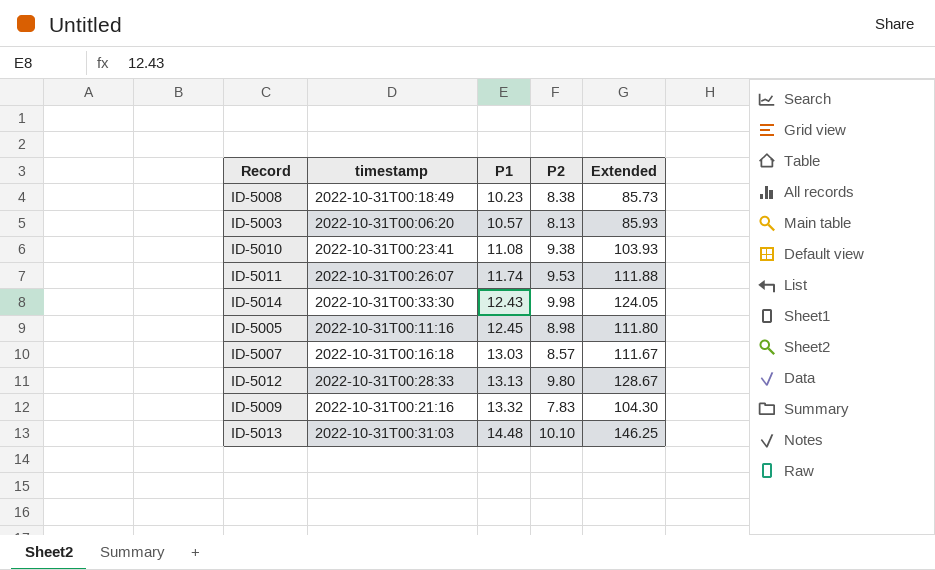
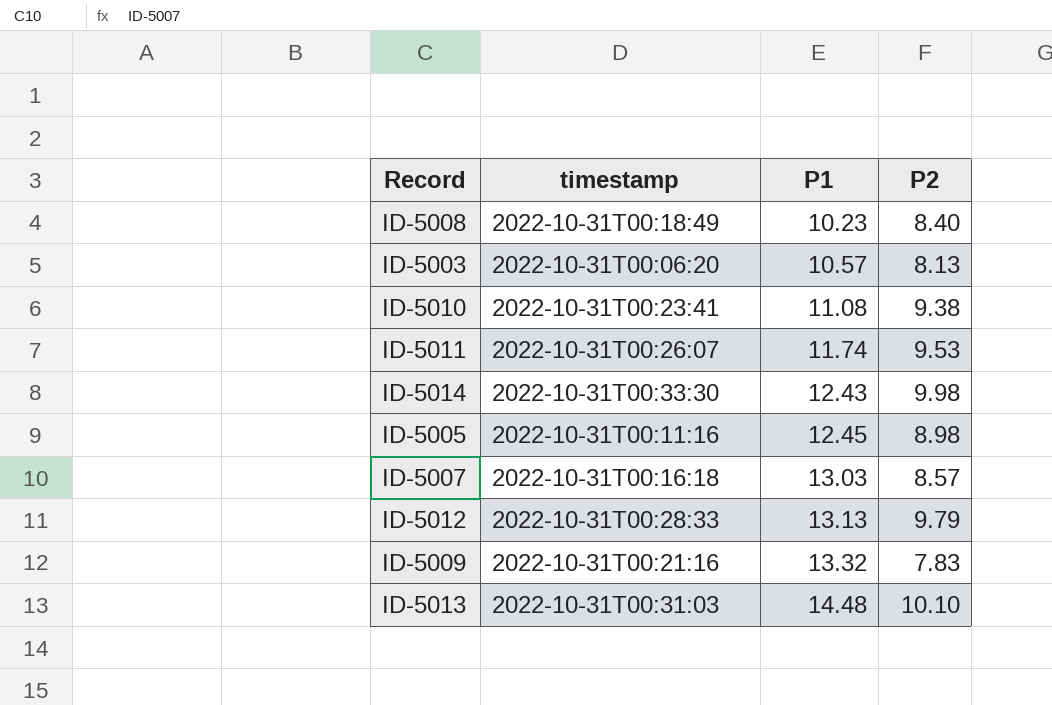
column Extended | formula: [P1] * [P2] -> none
ID-5008 | P2: 8.38 -> 8.40
ID-5012 | P2: 9.80 -> 9.79

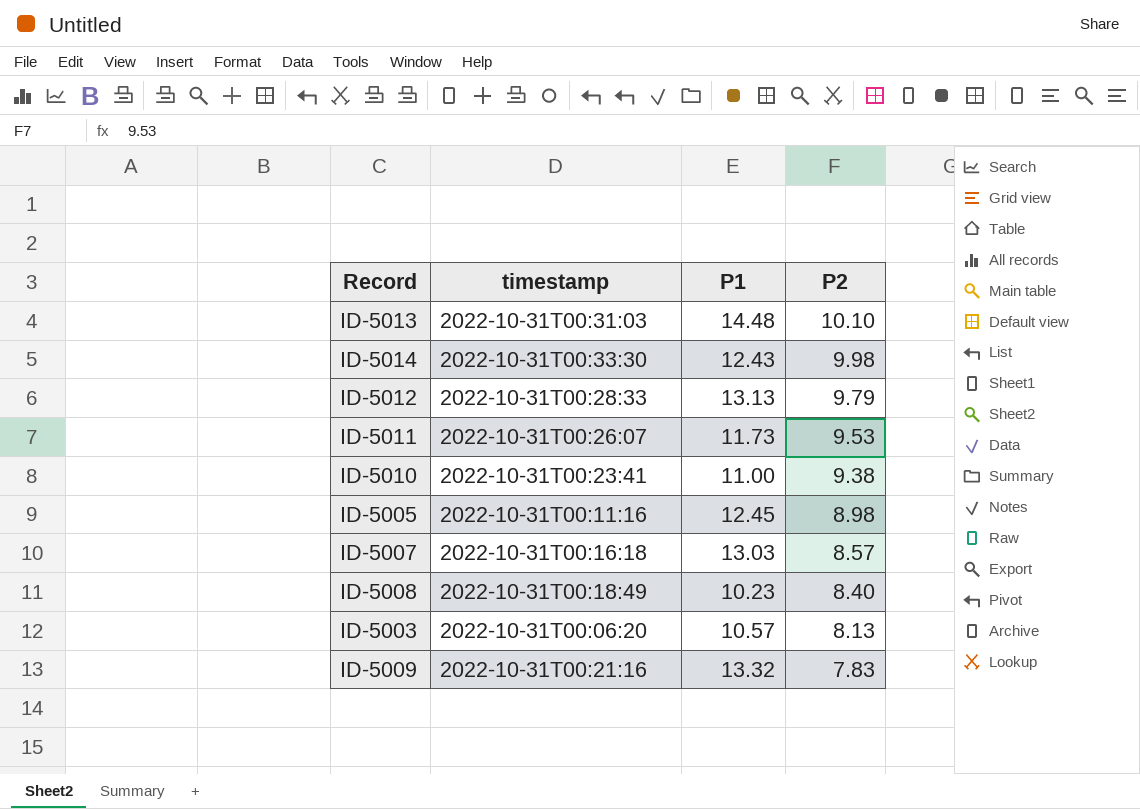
row order: P1 ascending -> P2 descending
ID-5011 | P1: 11.74 -> 11.73
ID-5010 | P1: 11.08 -> 11.00

